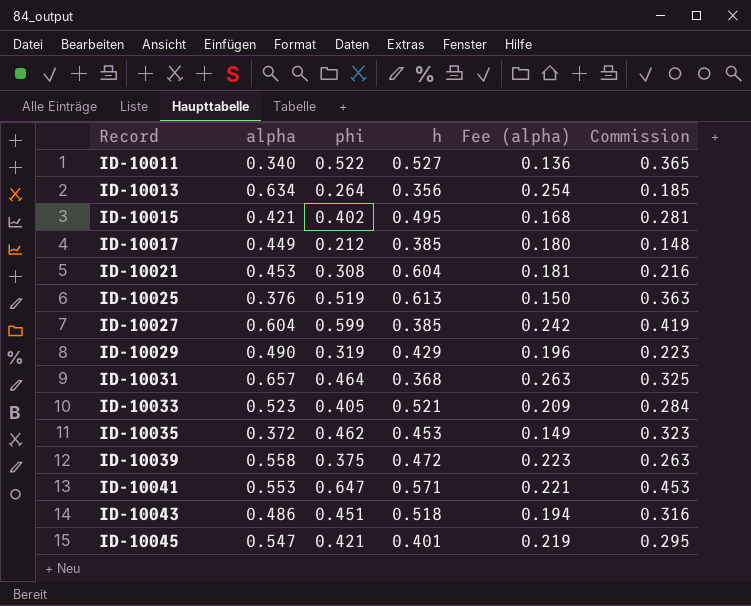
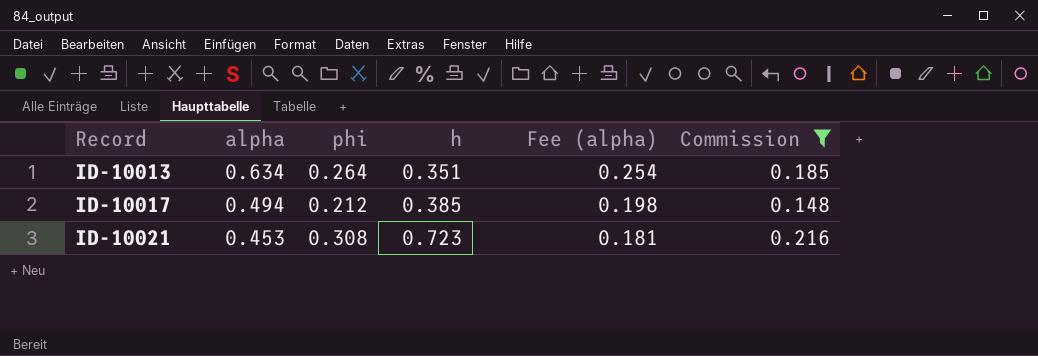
filter: none -> Commission <= 0.216
ID-10013 | h: 0.356 -> 0.351
ID-10017 | alpha: 0.449 -> 0.494
ID-10017 | Fee (alpha): 0.180 -> 0.198
ID-10021 | h: 0.604 -> 0.723

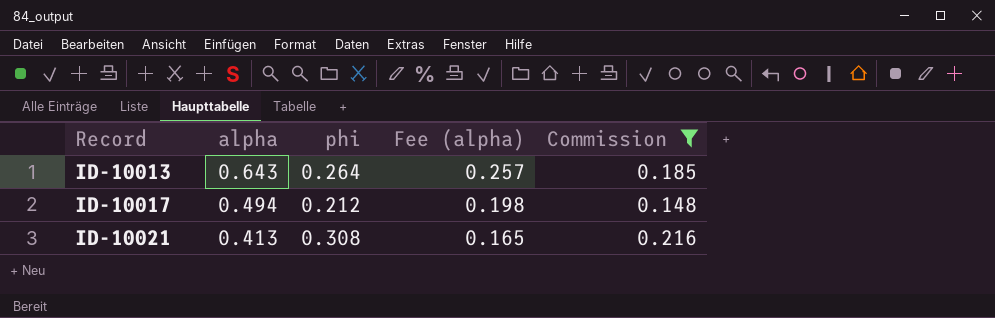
column h | position: 4 -> none
ID-10013 | alpha: 0.634 -> 0.643
ID-10013 | Fee (alpha): 0.254 -> 0.257
ID-10021 | alpha: 0.453 -> 0.413
ID-10021 | Fee (alpha): 0.181 -> 0.165

